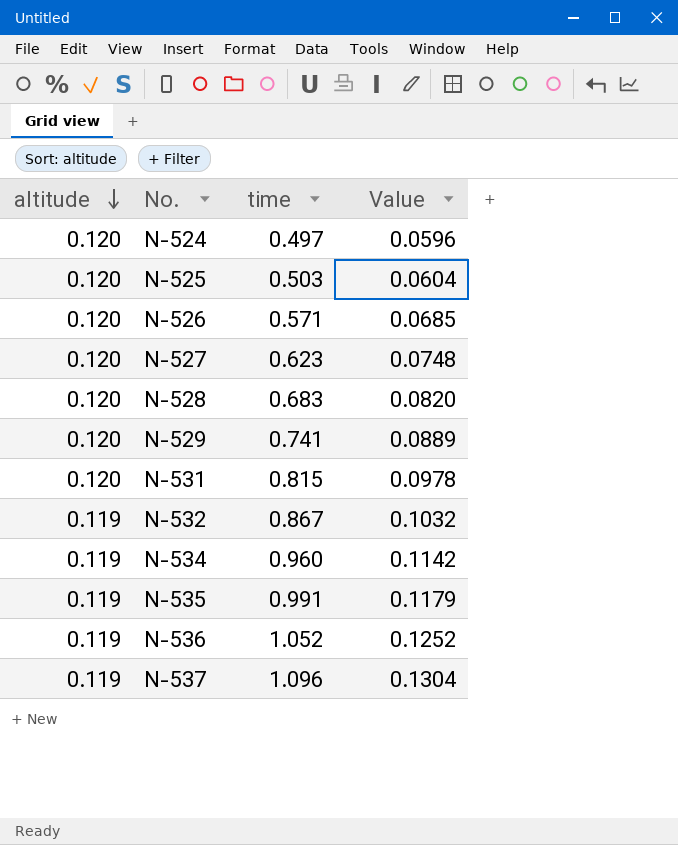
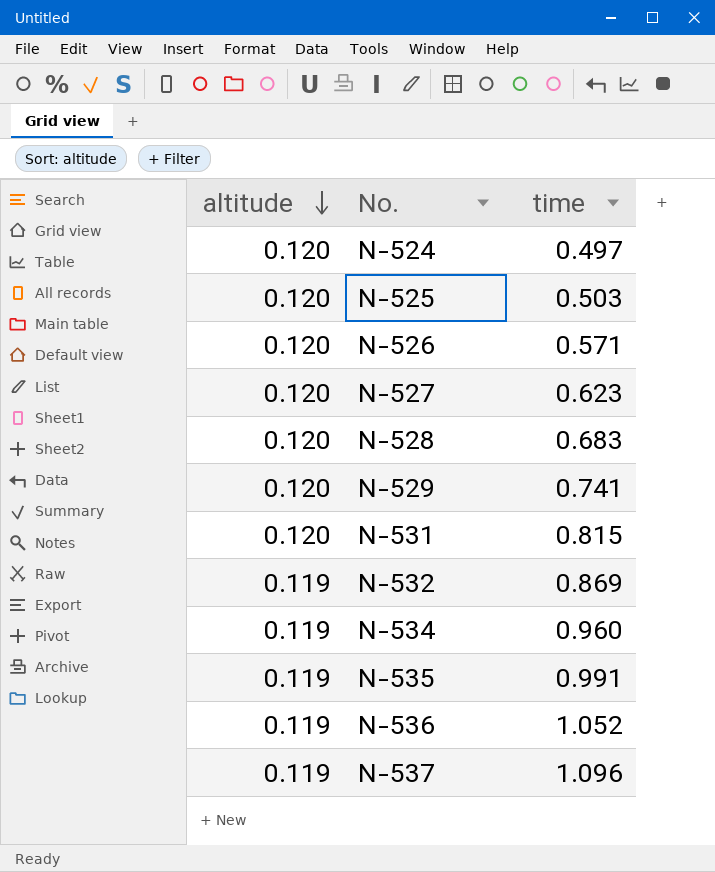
column Value | formula: [altitude] * [time] -> none
N-532 | time: 0.867 -> 0.869

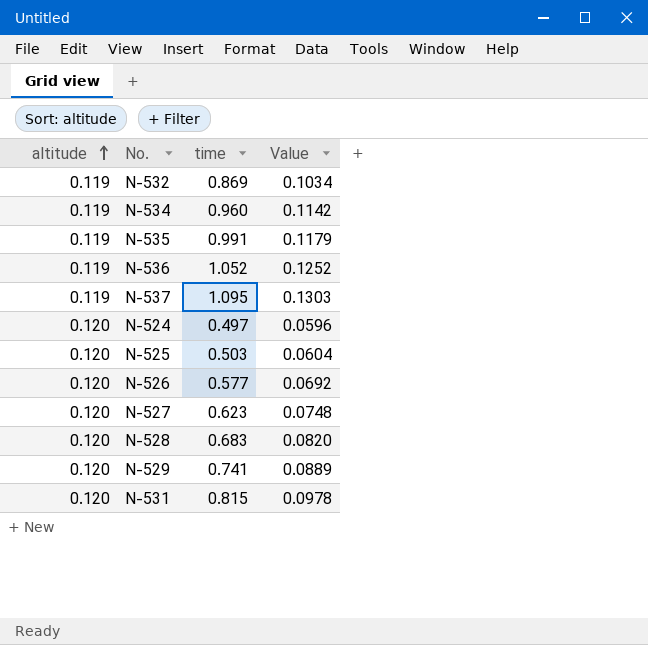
row order: altitude descending -> altitude ascending
column Value | formula: none -> [altitude] * [time]
N-537 | time: 1.096 -> 1.095
N-526 | time: 0.571 -> 0.577

